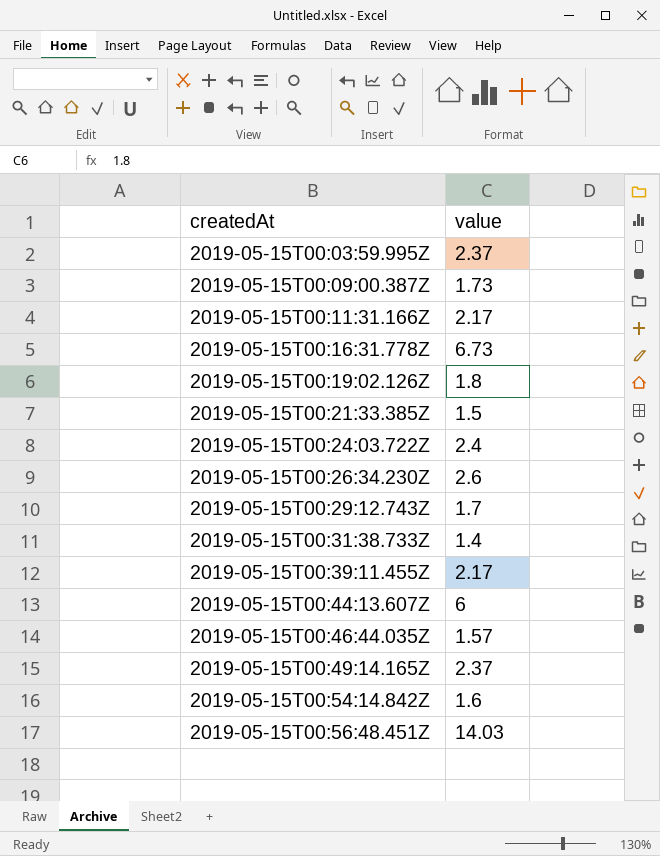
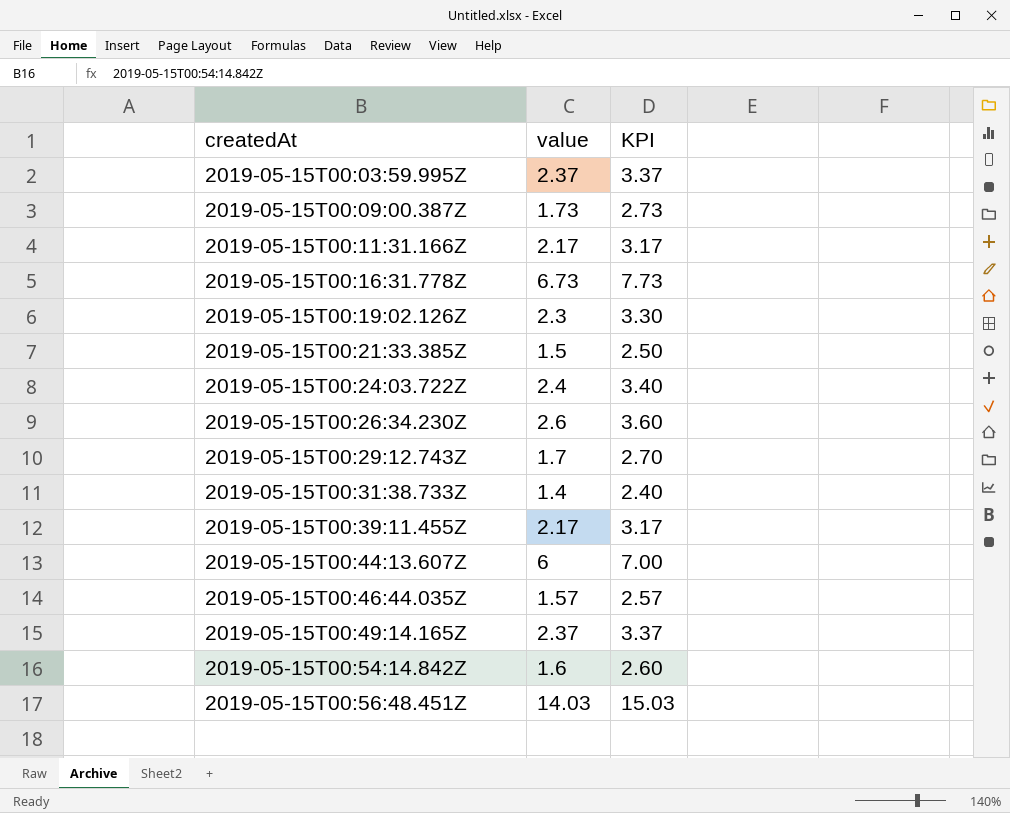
column KPI | formula: none -> [value] + 1
2019-05-15T00:19:02.126Z | value: 1.8 -> 2.3

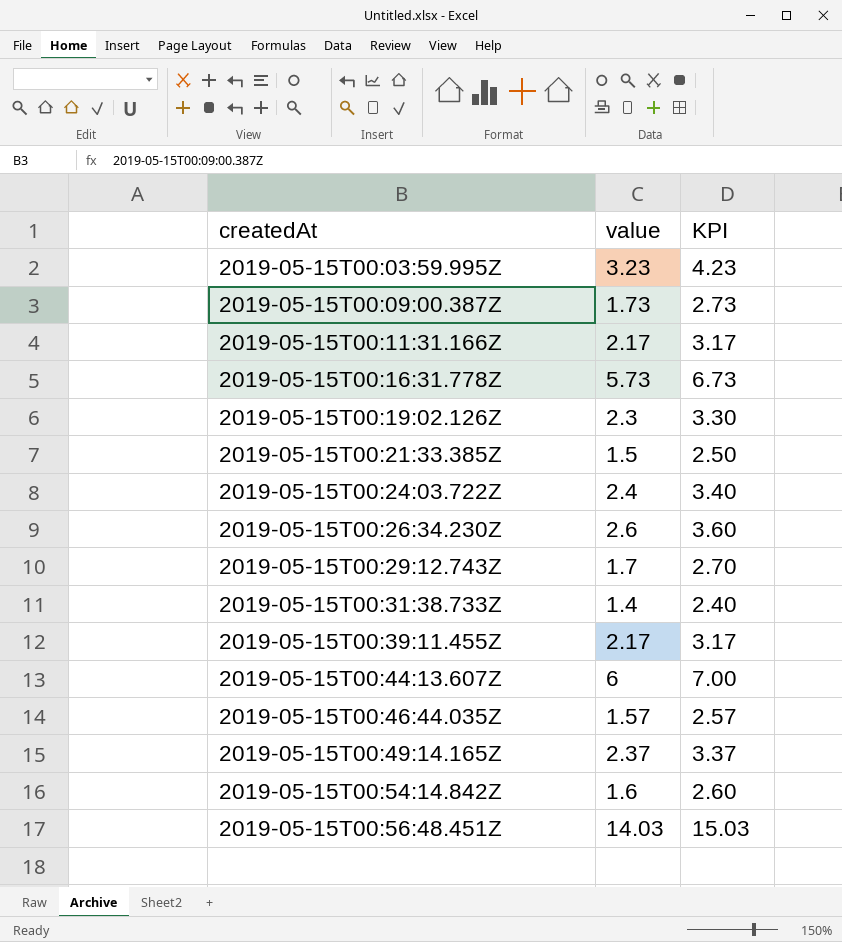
2019-05-15T00:03:59.995Z | value: 2.37 -> 3.23
2019-05-15T00:03:59.995Z | KPI: 3.37 -> 4.23
2019-05-15T00:16:31.778Z | value: 6.73 -> 5.73
2019-05-15T00:16:31.778Z | KPI: 7.73 -> 6.73

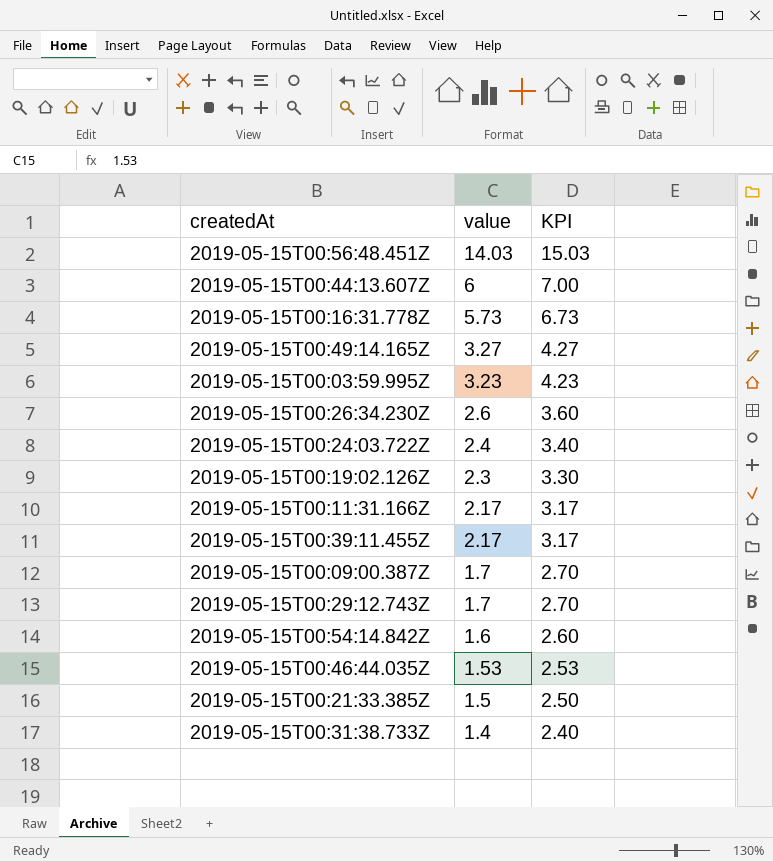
row order: createdAt ascending -> value descending
2019-05-15T00:49:14.165Z | value: 2.37 -> 3.27
2019-05-15T00:49:14.165Z | KPI: 3.37 -> 4.27
2019-05-15T00:09:00.387Z | value: 1.73 -> 1.7
2019-05-15T00:09:00.387Z | KPI: 2.73 -> 2.70
2019-05-15T00:46:44.035Z | value: 1.57 -> 1.53
2019-05-15T00:46:44.035Z | KPI: 2.57 -> 2.53

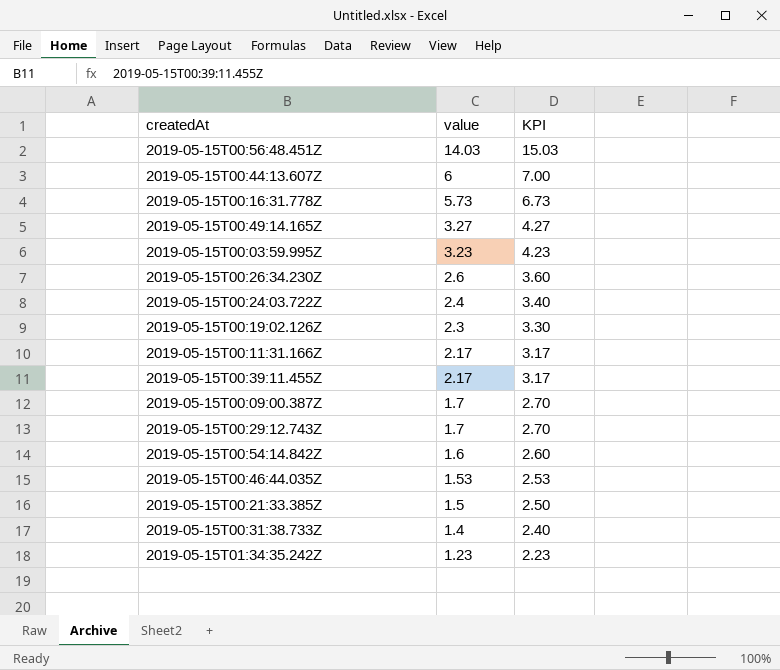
row 2019-05-15T01:34:35.242Z: none -> 1.23 | 2.23

